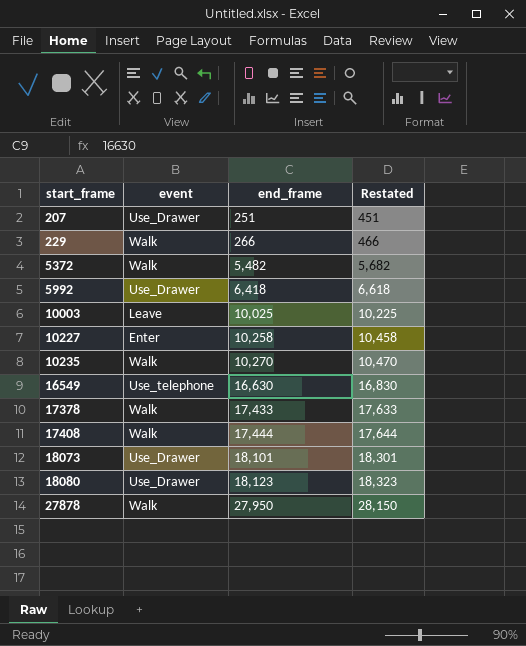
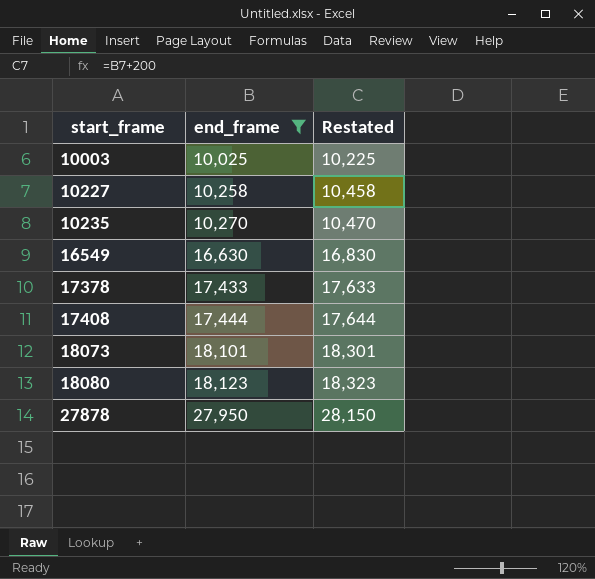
filter: none -> end_frame >= 10,025
column event | position: 2 -> none

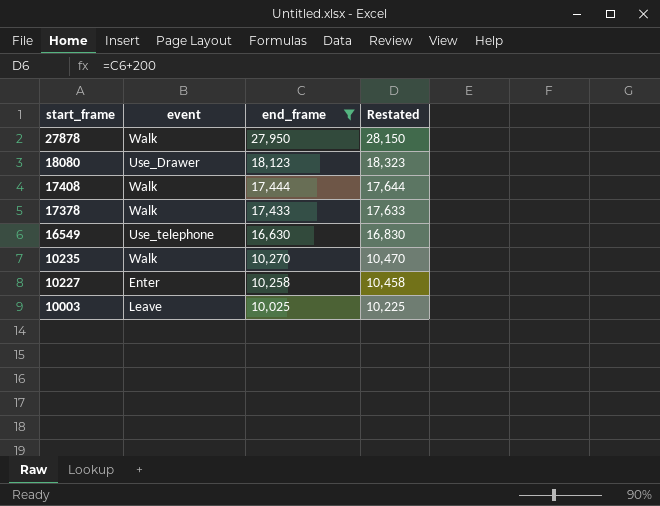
row order: start_frame ascending -> start_frame descending
column event | position: none -> 2
row 18073: 18,101 | 18,301 -> none

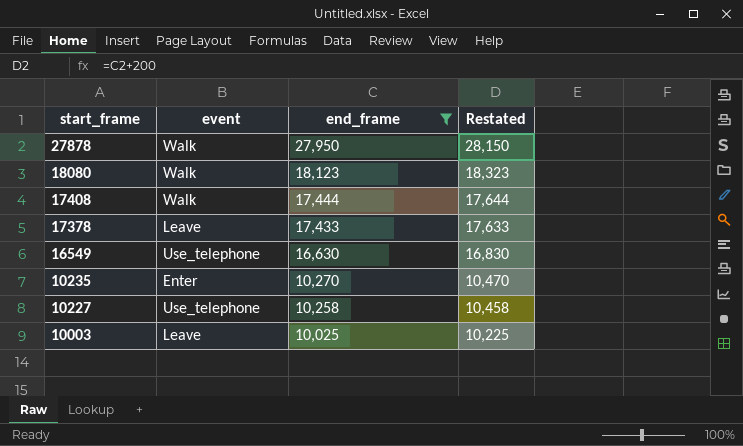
18080 | event: Use_Drawer -> Walk
17378 | event: Walk -> Leave
10235 | event: Walk -> Enter
10227 | event: Enter -> Use_telephone

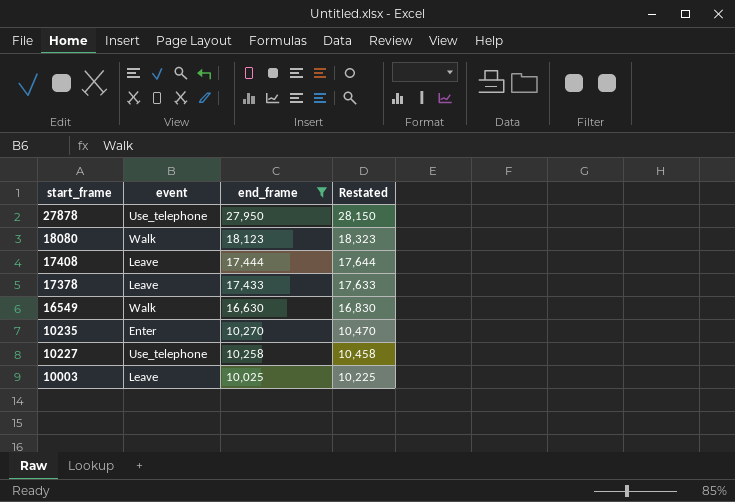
27878 | event: Walk -> Use_telephone
17408 | event: Walk -> Leave
16549 | event: Use_telephone -> Walk

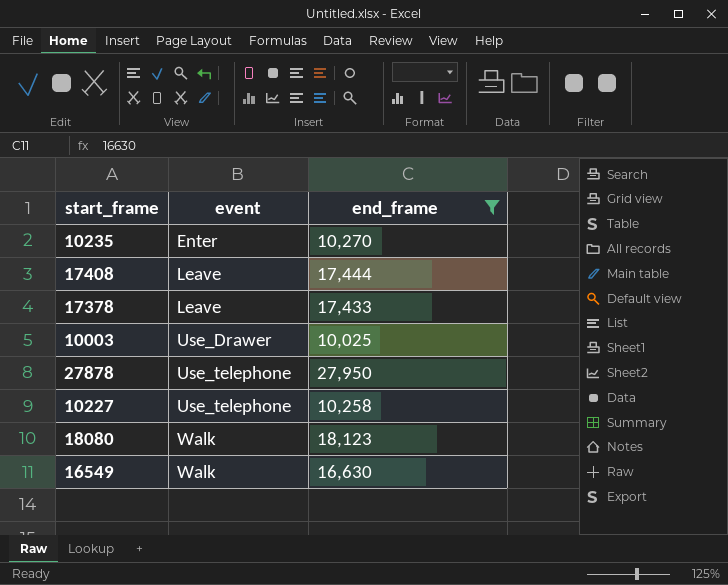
row order: start_frame descending -> event ascending
column Restated | formula: [end_frame] + 200 -> none
10003 | event: Leave -> Use_Drawer

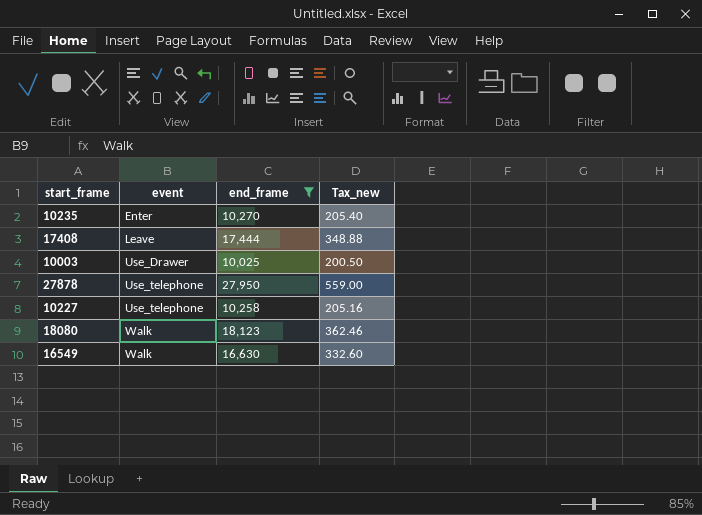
column Tax_new | formula: none -> [end_frame] * 0.02
row 17378: Leave | 17,433 -> none

